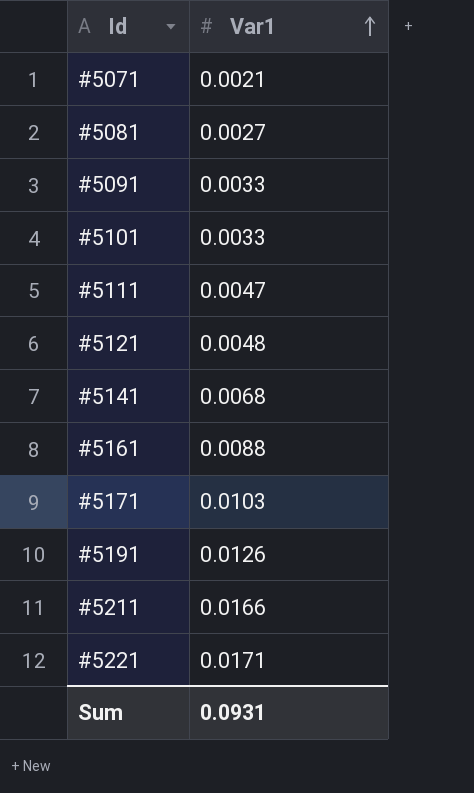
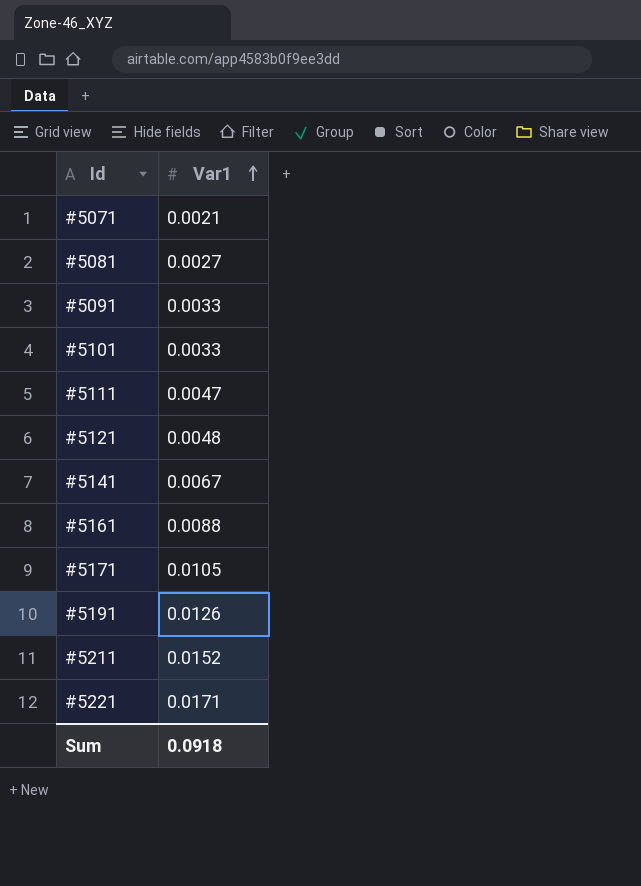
#5141 | Var1: 0.0068 -> 0.0067
#5171 | Var1: 0.0103 -> 0.0105
#5211 | Var1: 0.0166 -> 0.0152
Sum | Var1: 0.0931 -> 0.0918

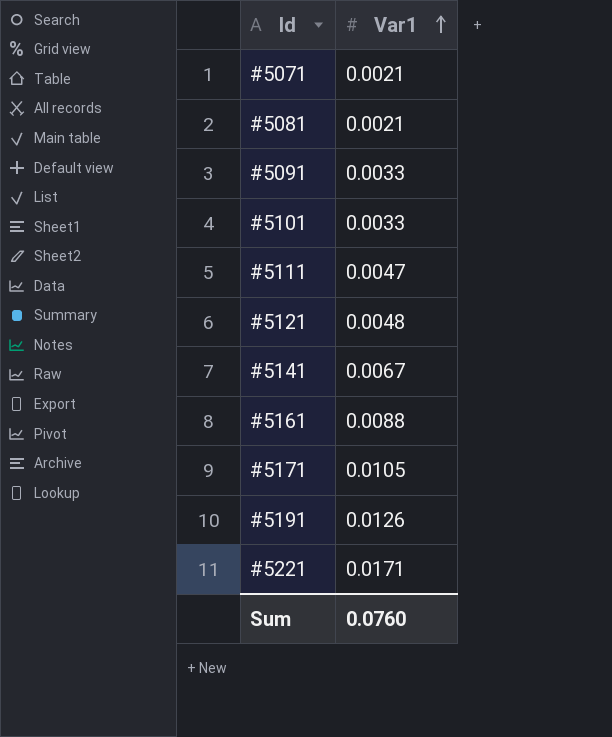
row #5211: 0.0152 -> none
#5081 | Var1: 0.0027 -> 0.0021
Sum | Var1: 0.0918 -> 0.0760

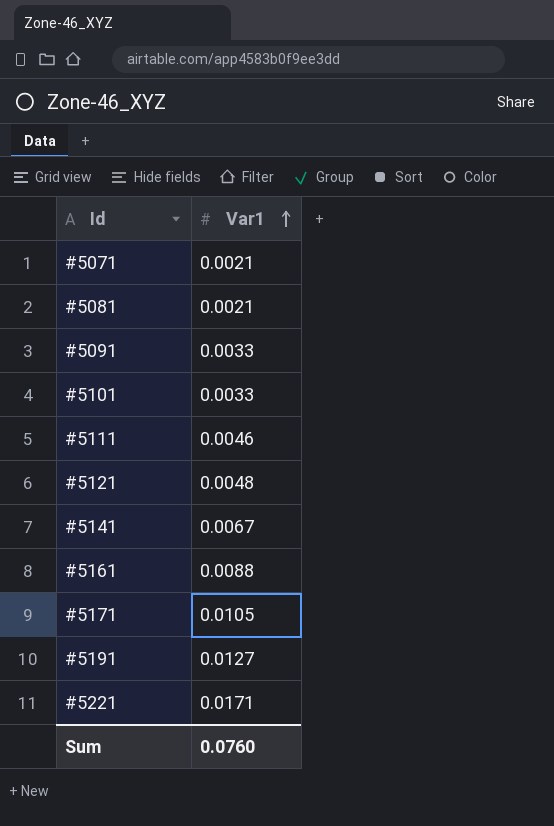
#5111 | Var1: 0.0047 -> 0.0046
#5191 | Var1: 0.0126 -> 0.0127

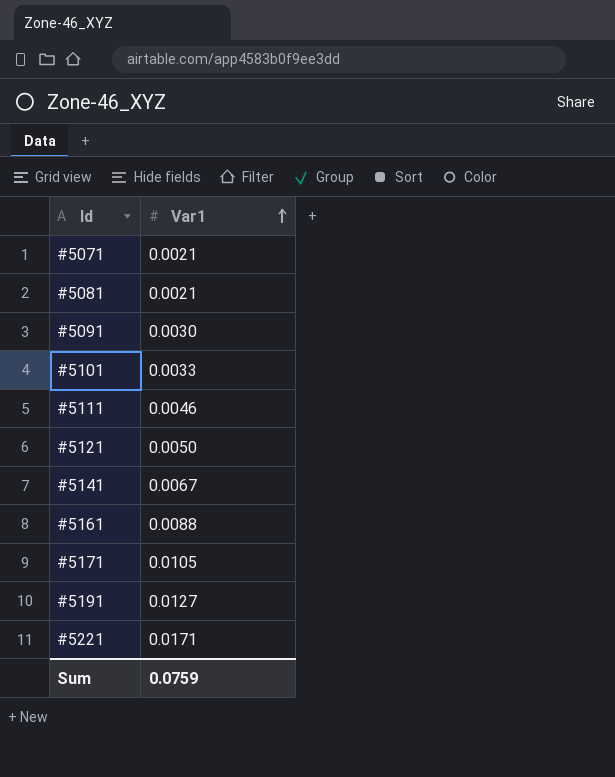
#5091 | Var1: 0.0033 -> 0.0030
#5121 | Var1: 0.0048 -> 0.0050
Sum | Var1: 0.0760 -> 0.0759

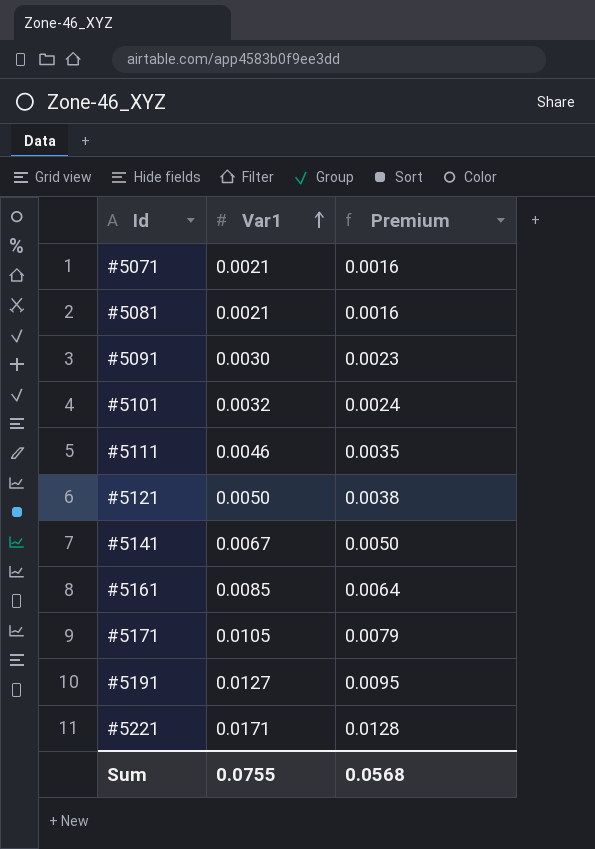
column Premium | formula: none -> [Var1] * 0.75
#5101 | Var1: 0.0033 -> 0.0032
#5161 | Var1: 0.0088 -> 0.0085
Sum | Var1: 0.0759 -> 0.0755

